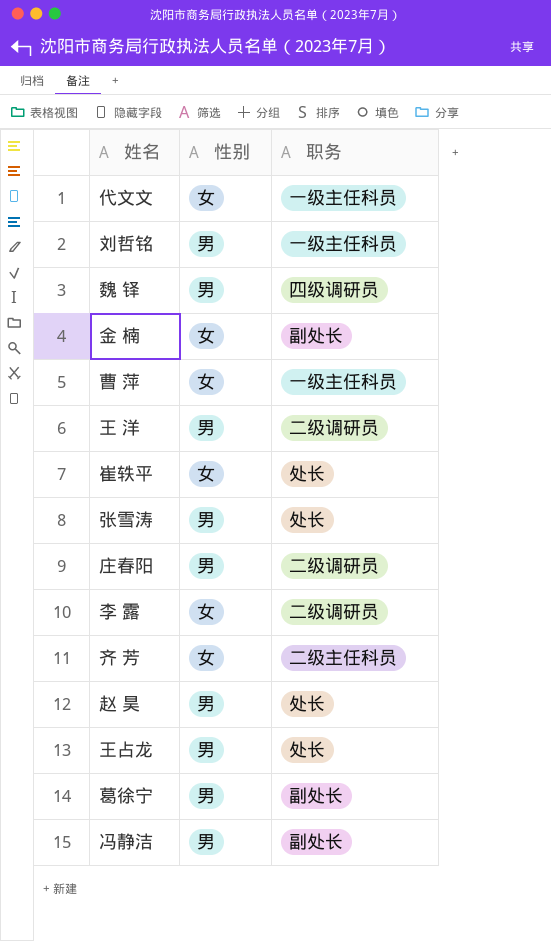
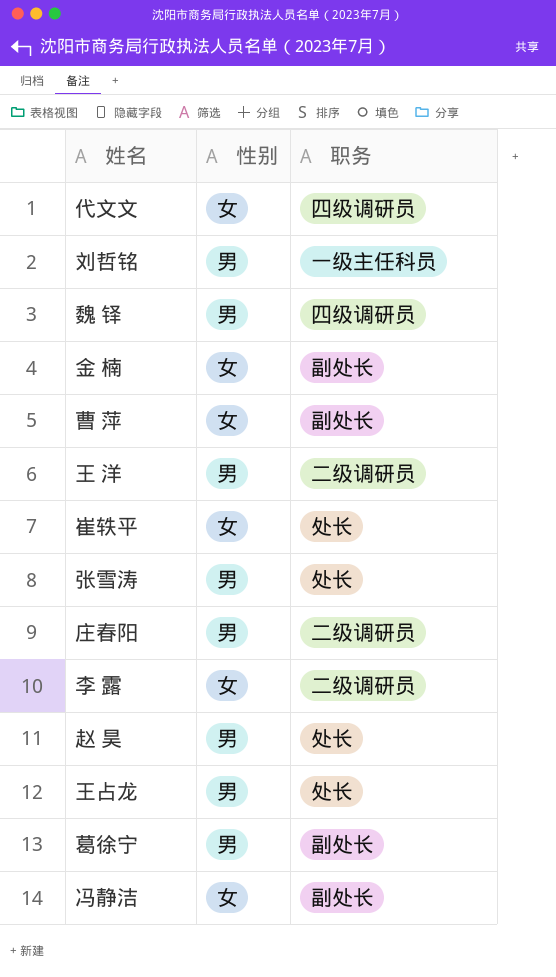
row 齐 芳: 女 | 二级主任科员 -> none
代文文 | 职务: 一级主任科员 -> 四级调研员
曹 萍 | 职务: 一级主任科员 -> 副处长
冯静洁 | 性别: 男 -> 女

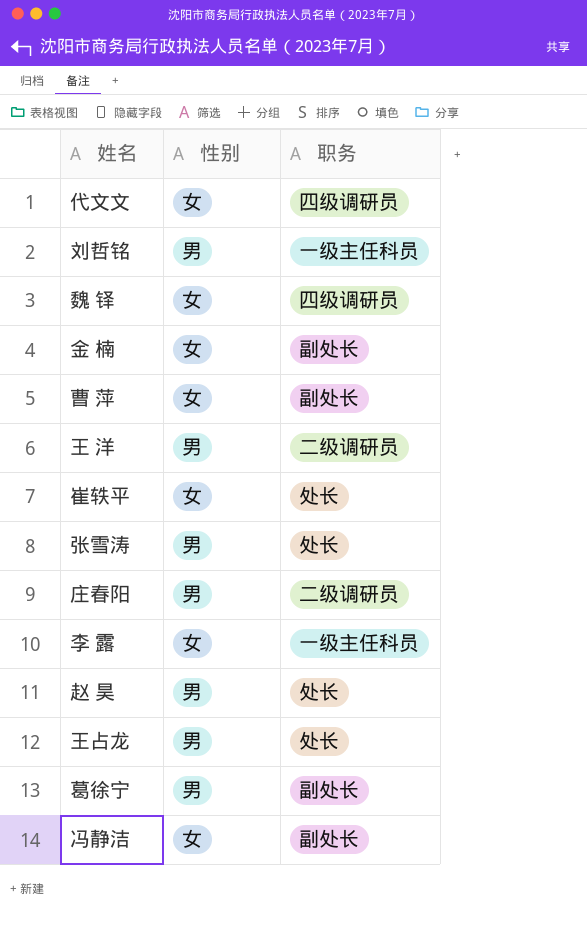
魏 铎 | 性别: 男 -> 女
李 露 | 职务: 二级调研员 -> 一级主任科员

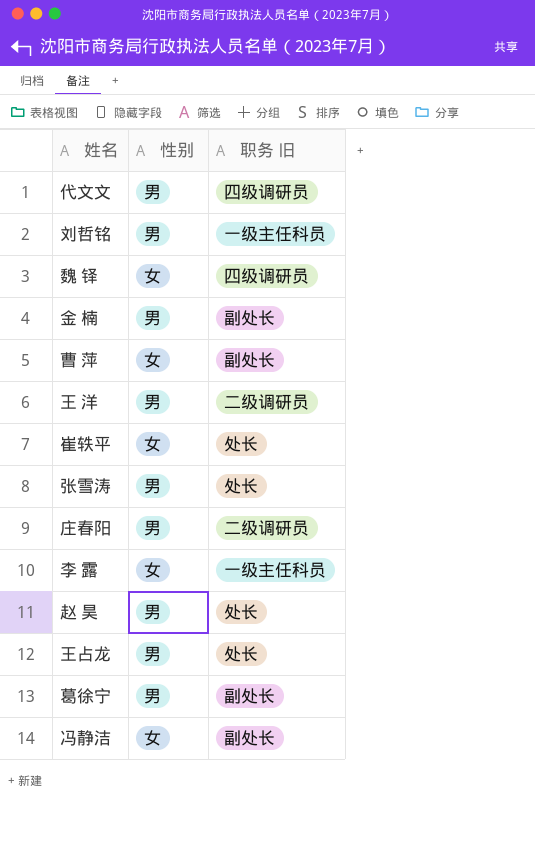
column name: 职务 -> 职务 旧
代文文 | 性别: 女 -> 男
金 楠 | 性别: 女 -> 男

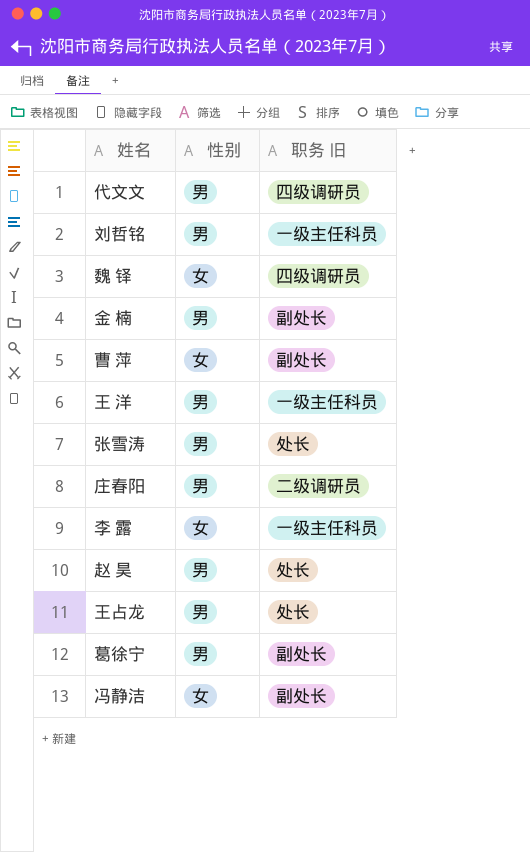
row 崔轶平: 女 | 处长 -> none
王 洋 | 职务 旧: 二级调研员 -> 一级主任科员

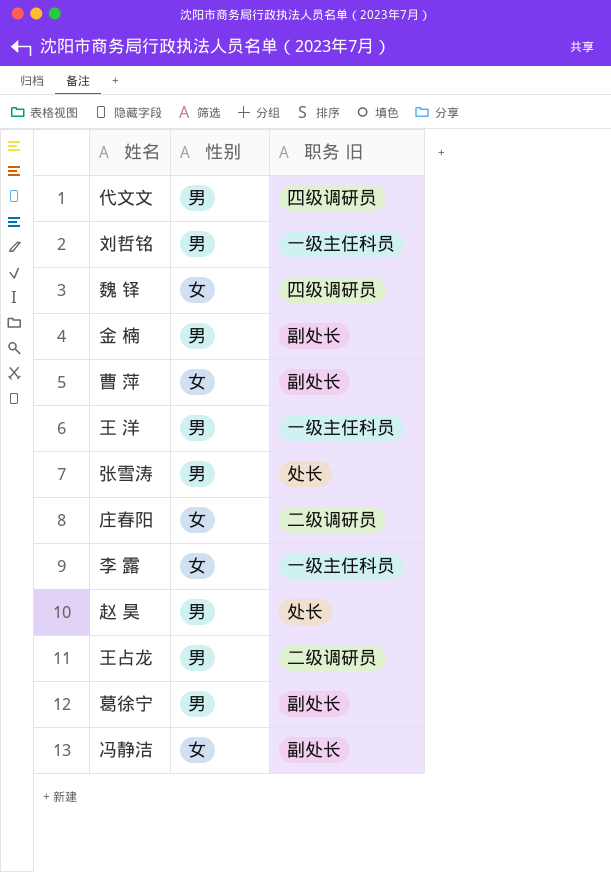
庄春阳 | 性别: 男 -> 女
王占龙 | 职务 旧: 处长 -> 二级调研员

